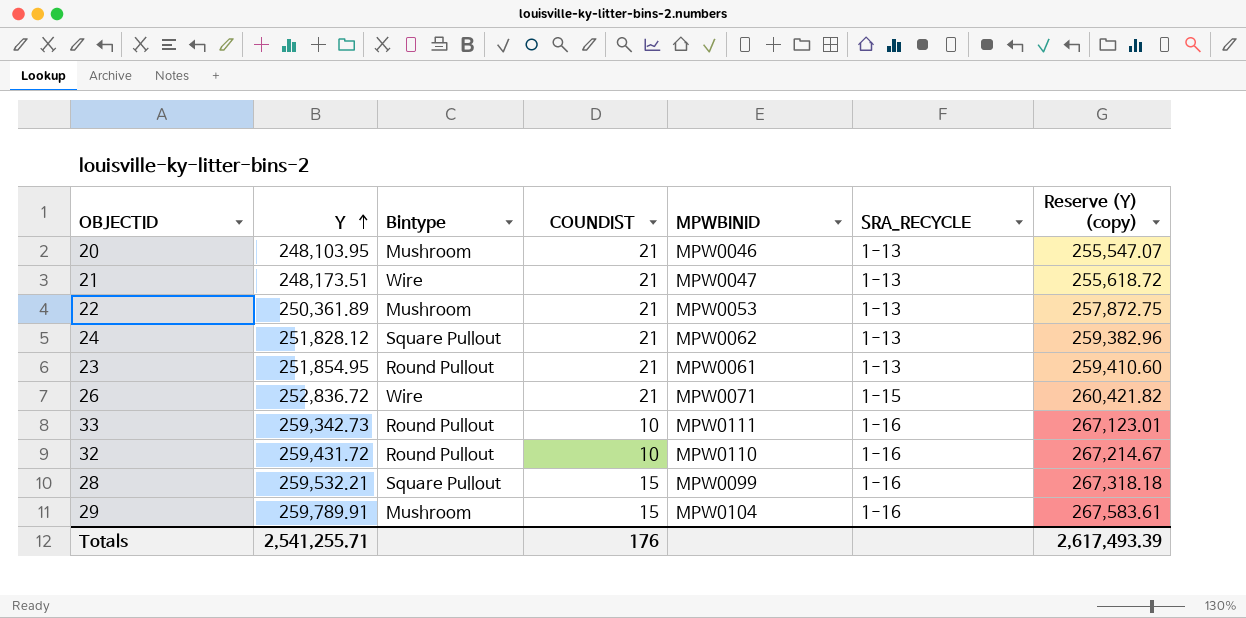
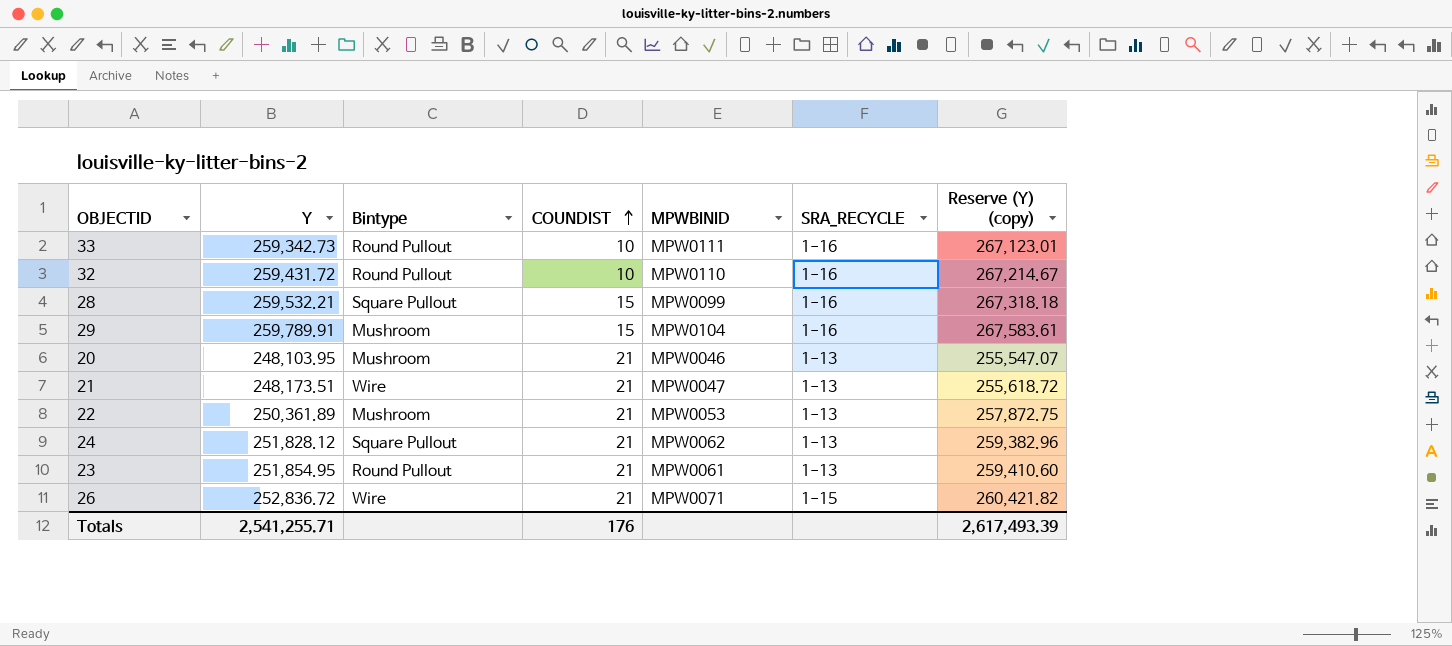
row order: Y ascending -> COUNDIST ascending

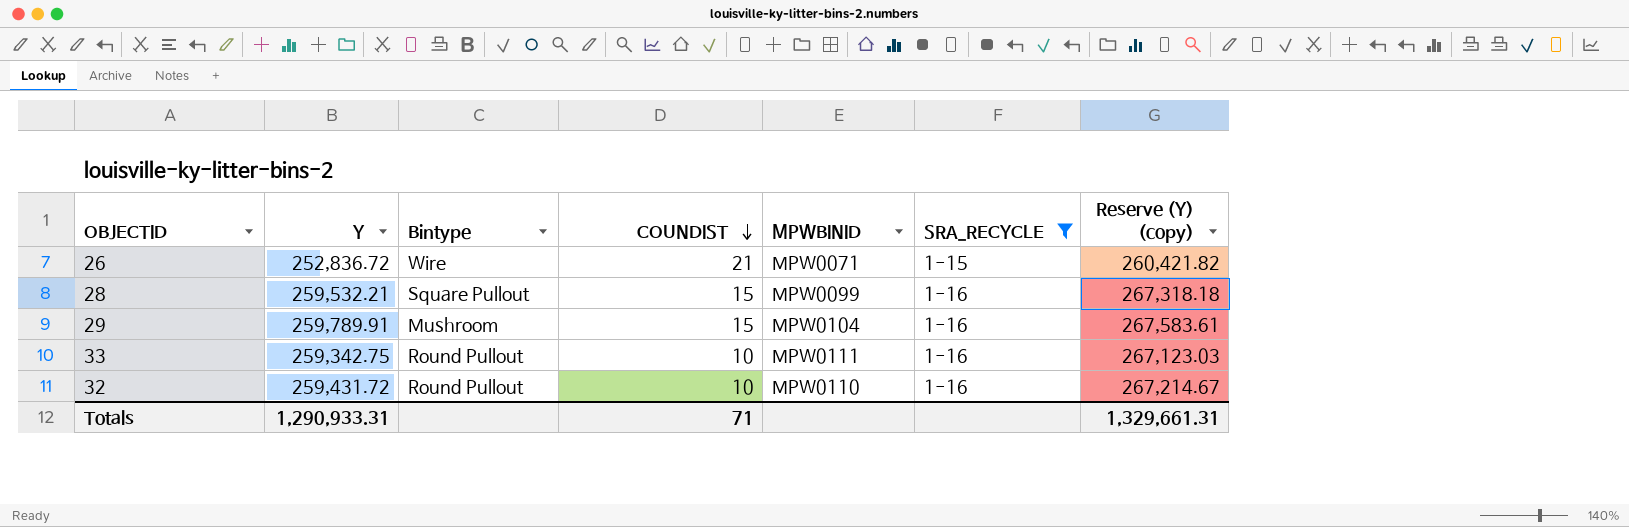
filter: none -> SRA_RECYCLE != 1-13
row order: COUNDIST ascending -> COUNDIST descending
33 | Y: 259,342.73 -> 259,342.75
33 | Reserve (Y) (copy): 267,123.01 -> 267,123.03
Totals | Y: 2,541,255.71 -> 1,290,933.31
Totals | COUNDIST: 176 -> 71
Totals | Reserve (Y) (copy): 2,617,493.39 -> 1,329,661.31

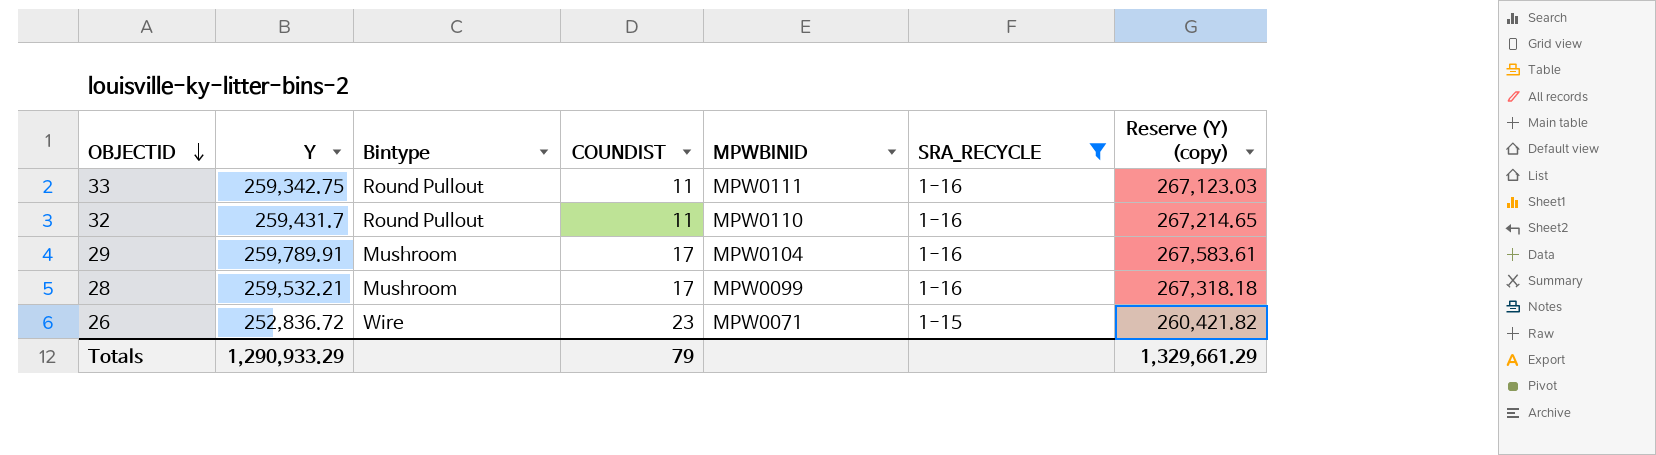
row order: COUNDIST descending -> OBJECTID descending
33 | COUNDIST: 10 -> 11
32 | Y: 259,431.72 -> 259,431.7
32 | COUNDIST: 10 -> 11
32 | Reserve (Y) (copy): 267,214.67 -> 267,214.65
29 | COUNDIST: 15 -> 17
28 | Bintype: Square Pullout -> Mushroom
28 | COUNDIST: 15 -> 17
26 | COUNDIST: 21 -> 23
Totals | Y: 1,290,933.31 -> 1,290,933.29
Totals | COUNDIST: 71 -> 79
Totals | Reserve (Y) (copy): 1,329,661.31 -> 1,329,661.29

